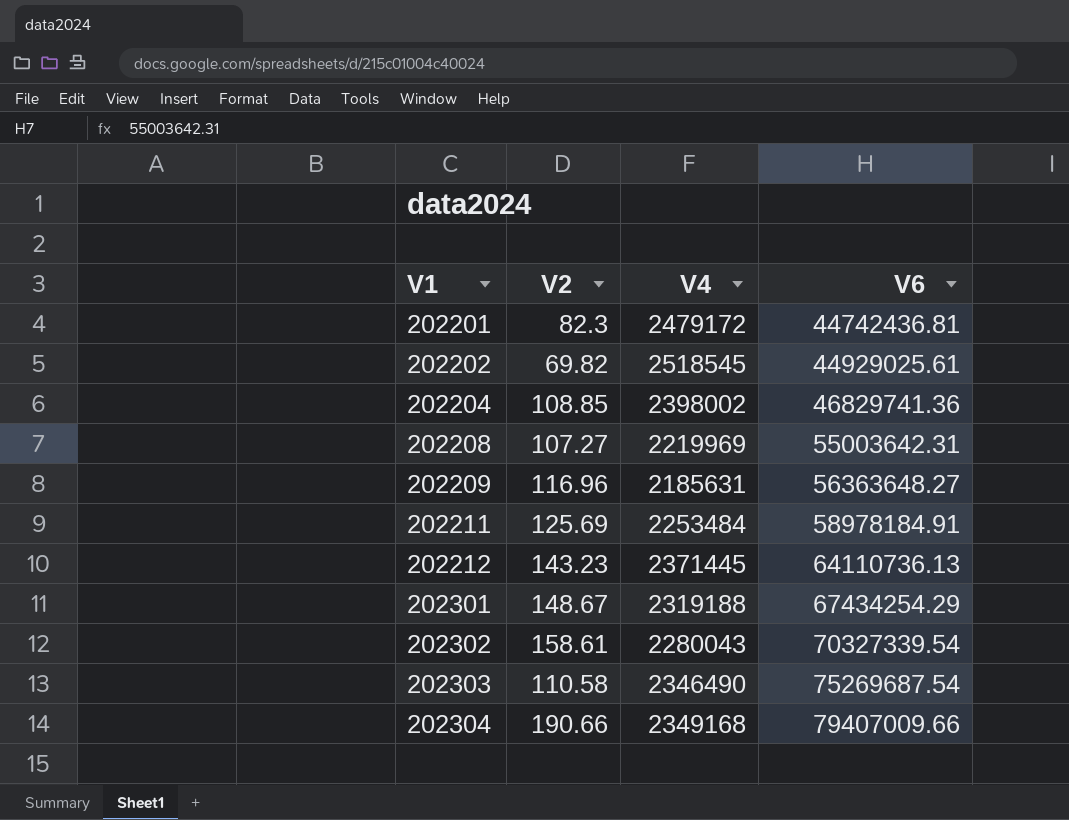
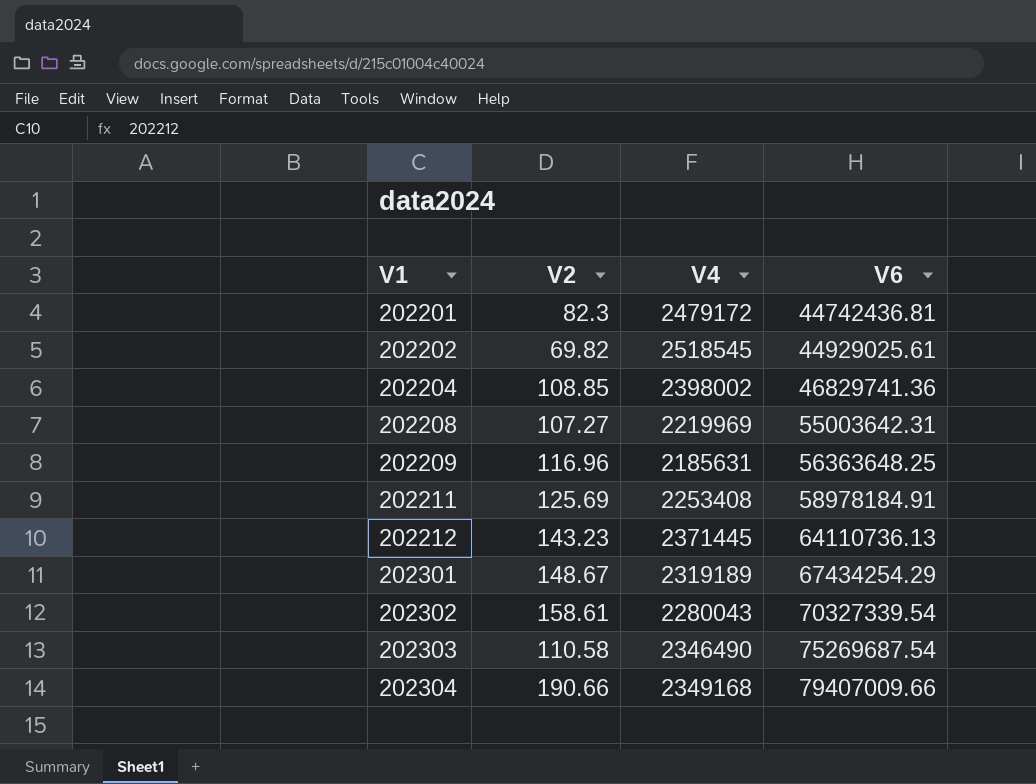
202209 | V6: 56363648.27 -> 56363648.25
202211 | V4: 2253484 -> 2253408
202301 | V4: 2319188 -> 2319189

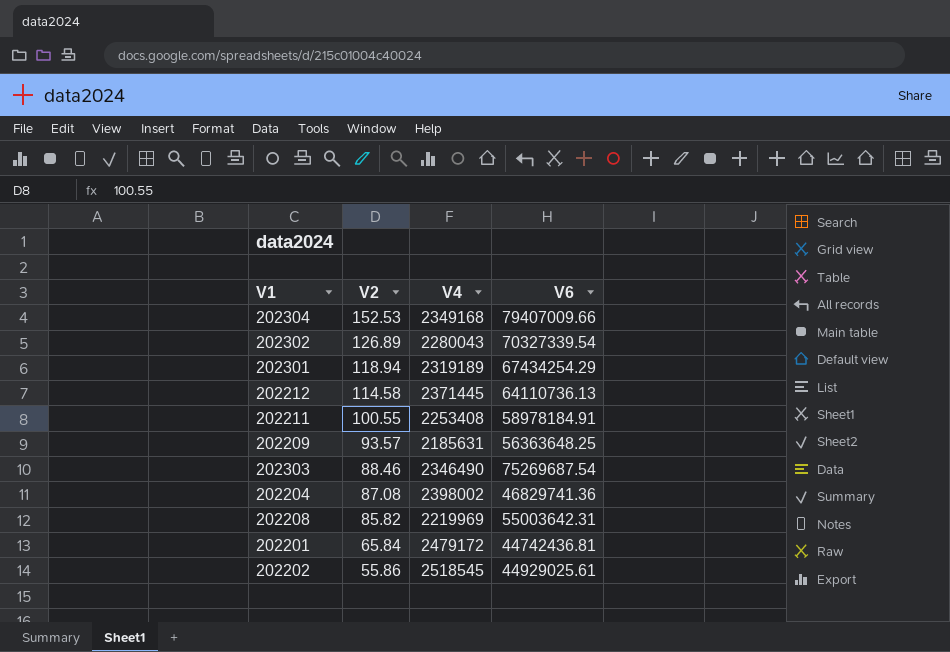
row order: V1 ascending -> V2 descending
202304 | V2: 190.66 -> 152.53
202302 | V2: 158.61 -> 126.89
202301 | V2: 148.67 -> 118.94
202212 | V2: 143.23 -> 114.58
202211 | V2: 125.69 -> 100.55
202209 | V2: 116.96 -> 93.57
202303 | V2: 110.58 -> 88.46
202204 | V2: 108.85 -> 87.08
202208 | V2: 107.27 -> 85.82
202201 | V2: 82.3 -> 65.84
202202 | V2: 69.82 -> 55.86

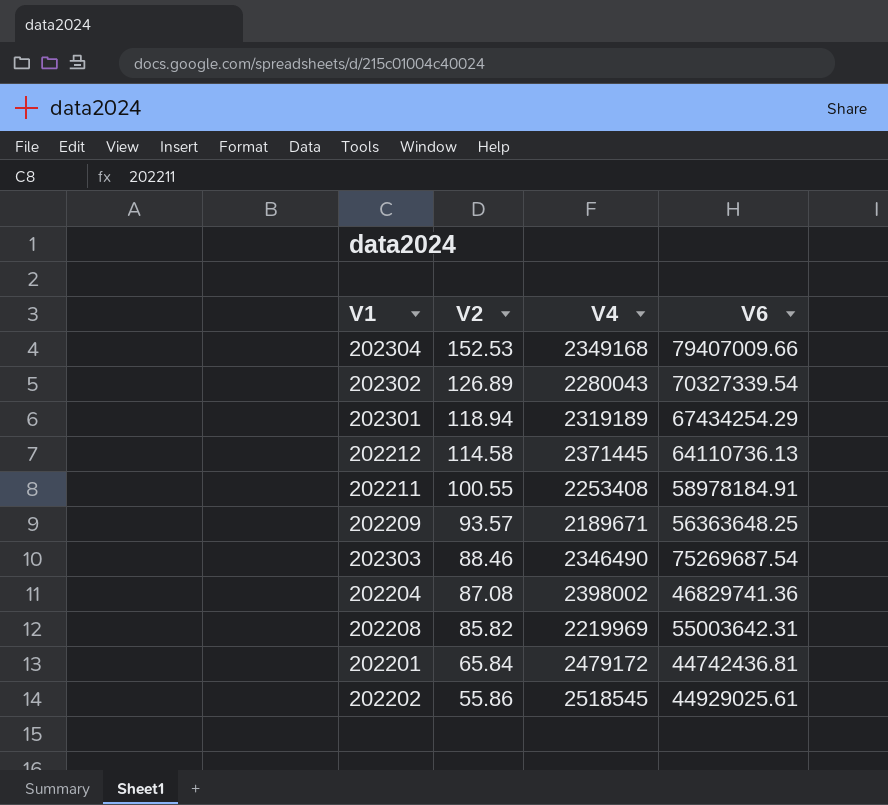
202209 | V4: 2185631 -> 2189671

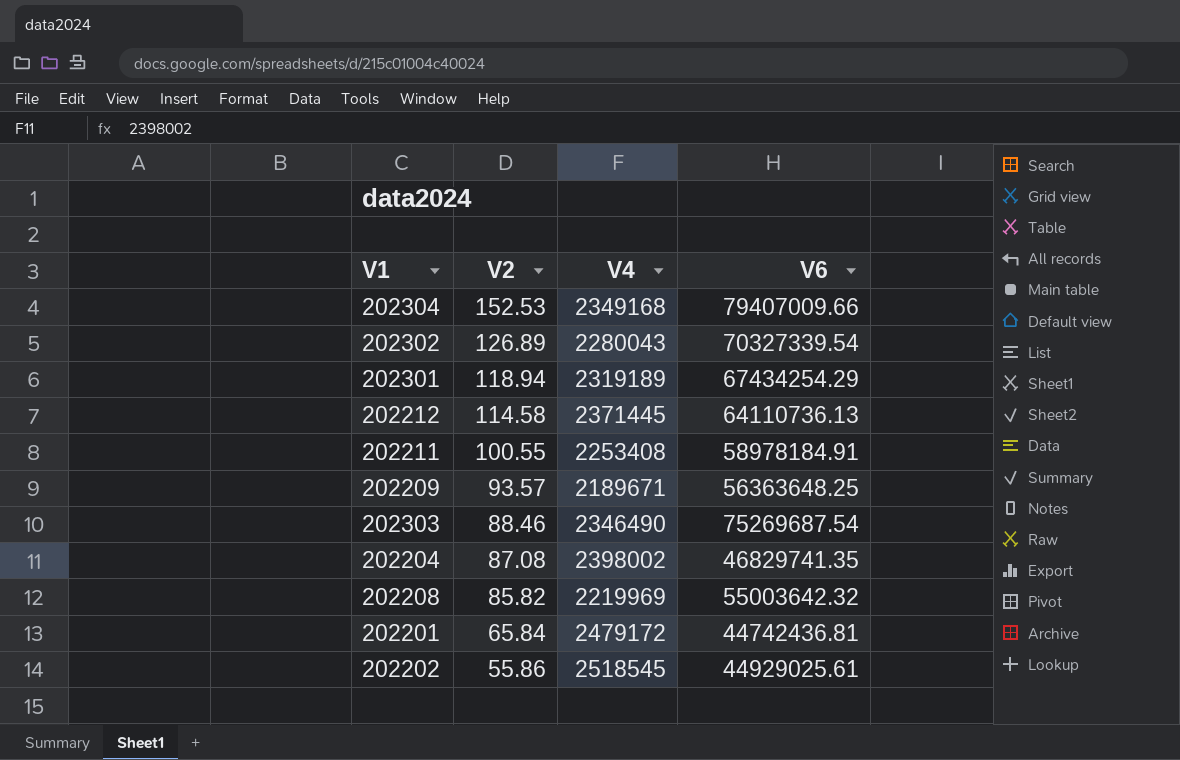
202204 | V6: 46829741.36 -> 46829741.35
202208 | V6: 55003642.31 -> 55003642.32

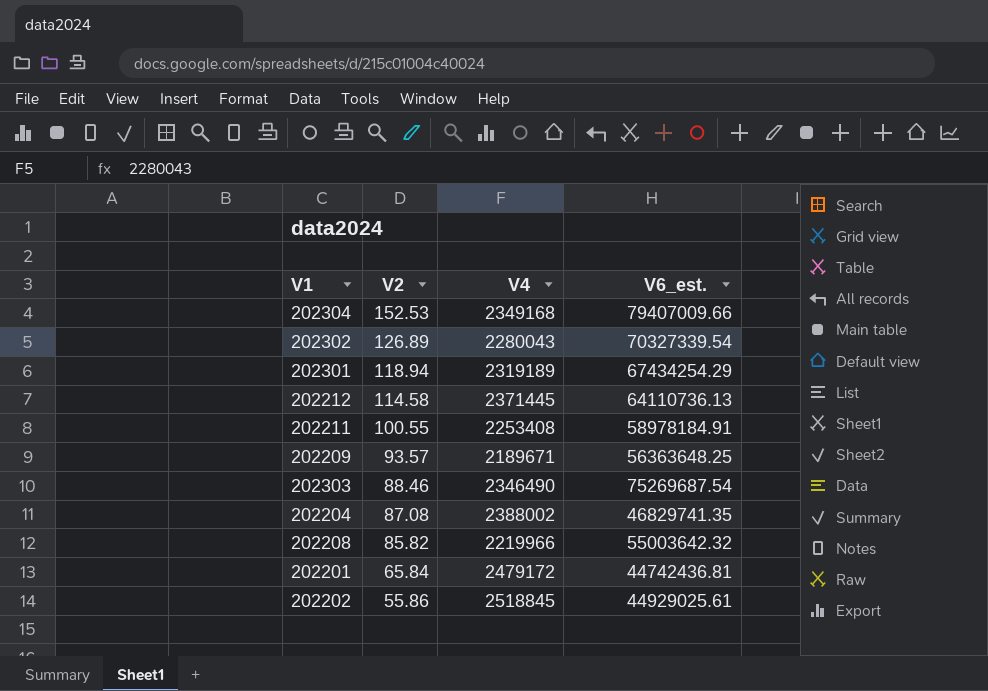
column name: V6 -> V6_est.
202204 | V4: 2398002 -> 2388002
202208 | V4: 2219969 -> 2219966
202202 | V4: 2518545 -> 2518845

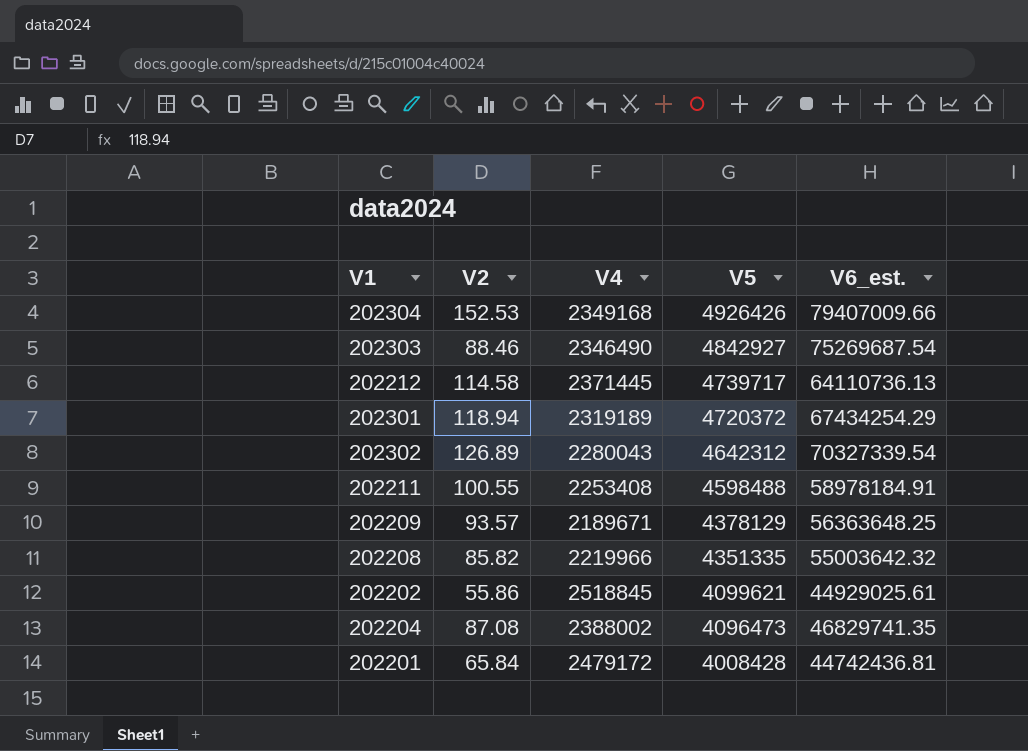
row order: V2 descending -> V5 descending
column V5 | position: none -> 4

